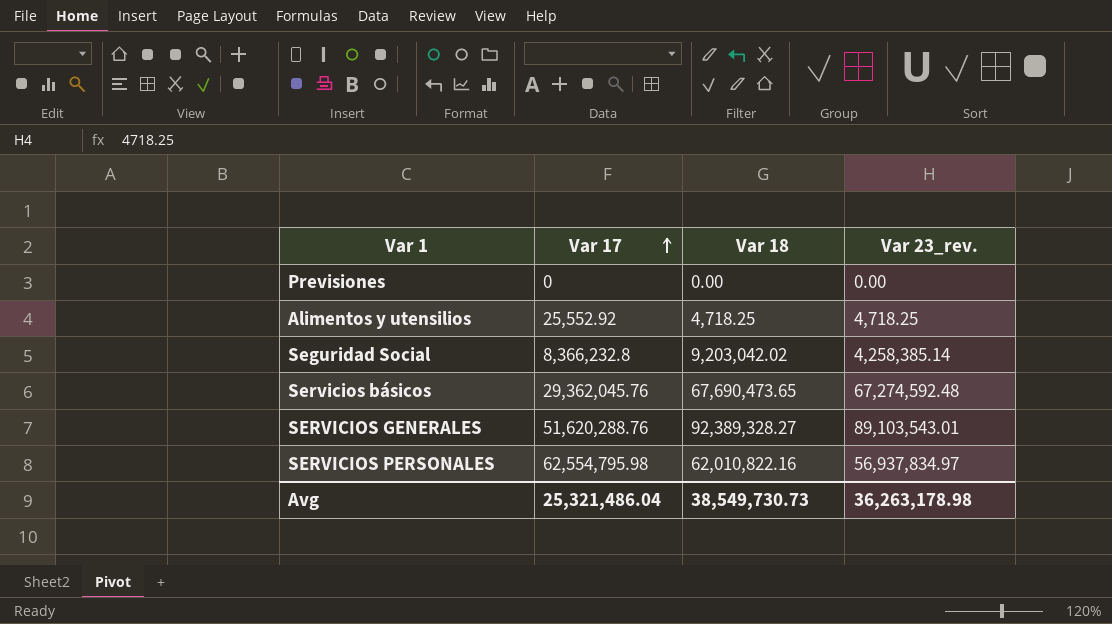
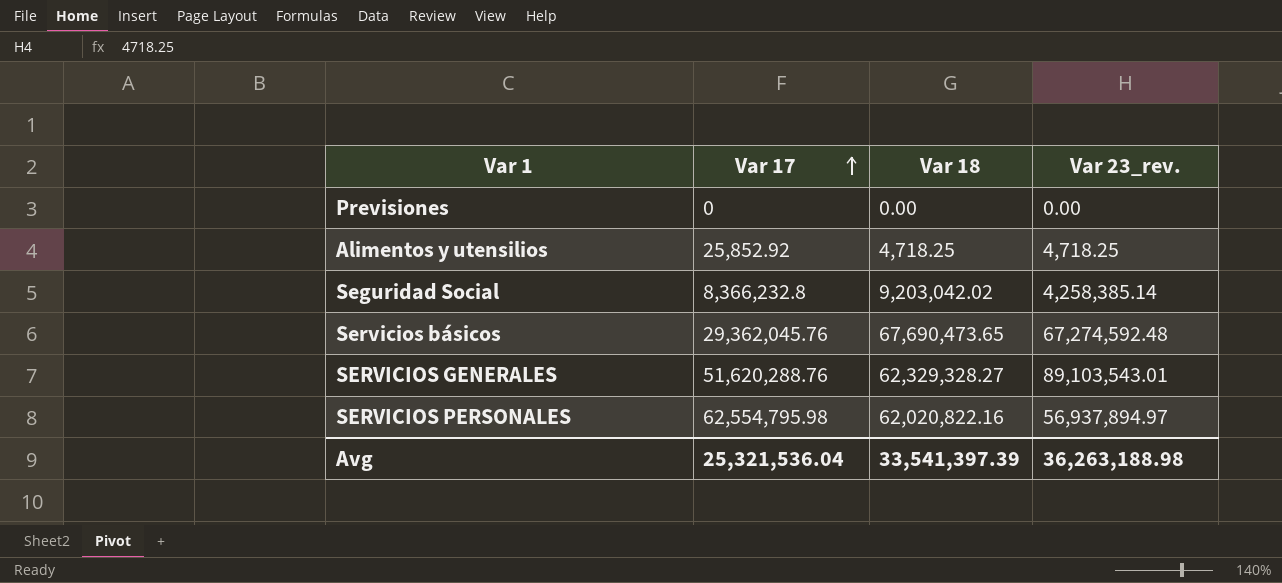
Alimentos y utensilios | Var 17: 25,552.92 -> 25,852.92
SERVICIOS GENERALES | Var 18: 92,389,328.27 -> 62,329,328.27
SERVICIOS PERSONALES | Var 18: 62,010,822.16 -> 62,020,822.16
SERVICIOS PERSONALES | Var 23_rev.: 56,937,834.97 -> 56,937,894.97
Avg | Var 17: 25,321,486.04 -> 25,321,536.04
Avg | Var 18: 38,549,730.73 -> 33,541,397.39
Avg | Var 23_rev.: 36,263,178.98 -> 36,263,188.98

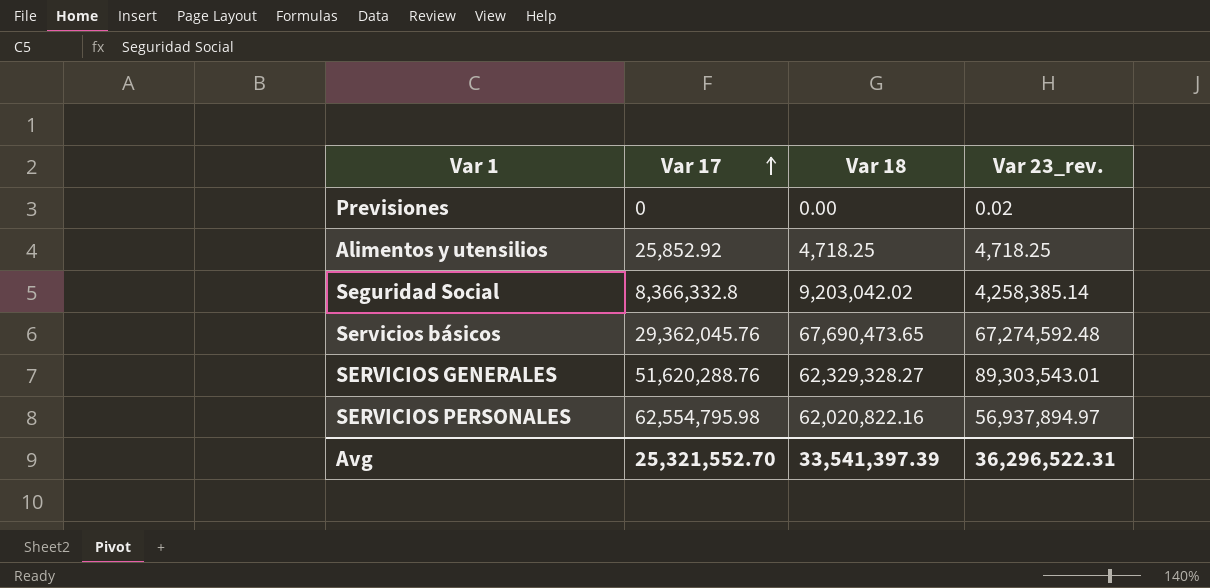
Previsiones | Var 23_rev.: 0.00 -> 0.02
Seguridad Social | Var 17: 8,366,232.8 -> 8,366,332.8
SERVICIOS GENERALES | Var 23_rev.: 89,103,543.01 -> 89,303,543.01
Avg | Var 17: 25,321,536.04 -> 25,321,552.70
Avg | Var 23_rev.: 36,263,188.98 -> 36,296,522.31

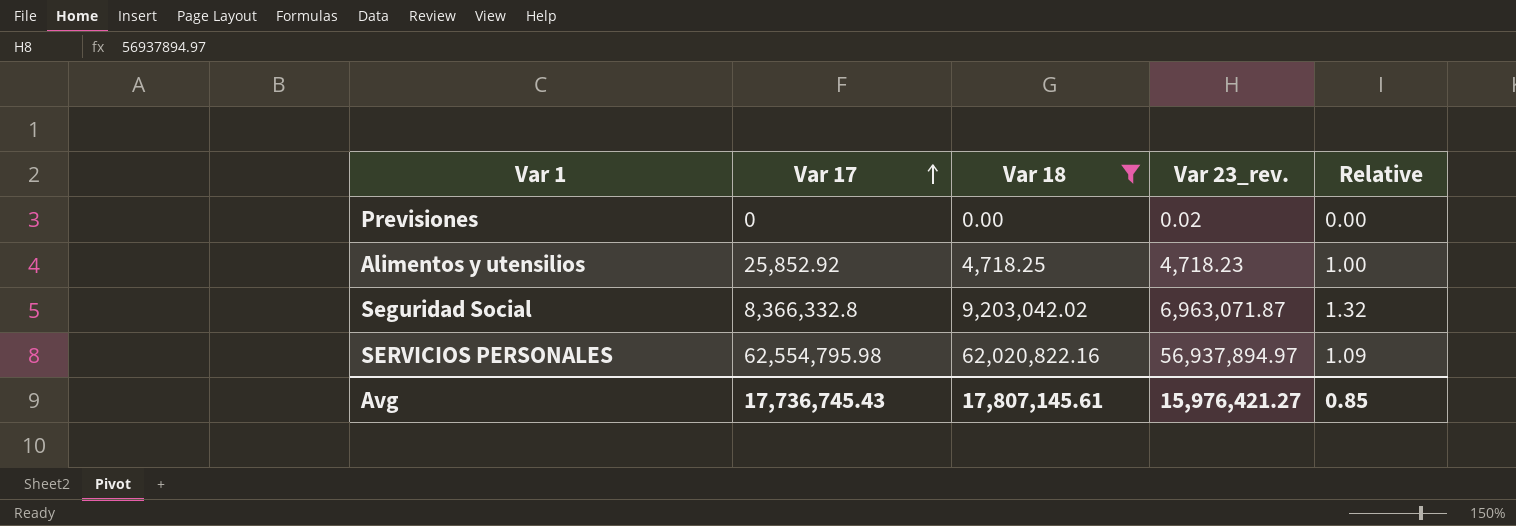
filter: none -> Var 18 <= 62,020,822.16
column Relative | formula: none -> [Var 18] / [Var 23_rev.]
Alimentos y utensilios | Var 23_rev.: 4,718.25 -> 4,718.23
Seguridad Social | Var 23_rev.: 4,258,385.14 -> 6,963,071.87
Avg | Var 17: 25,321,552.70 -> 17,736,745.43
Avg | Var 18: 33,541,397.39 -> 17,807,145.61
Avg | Var 23_rev.: 36,296,522.31 -> 15,976,421.27

